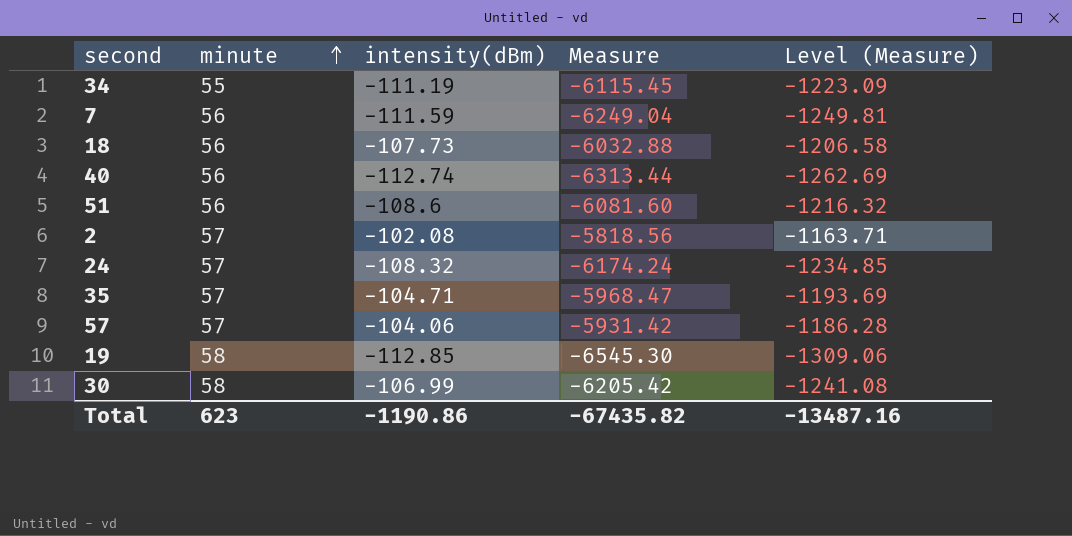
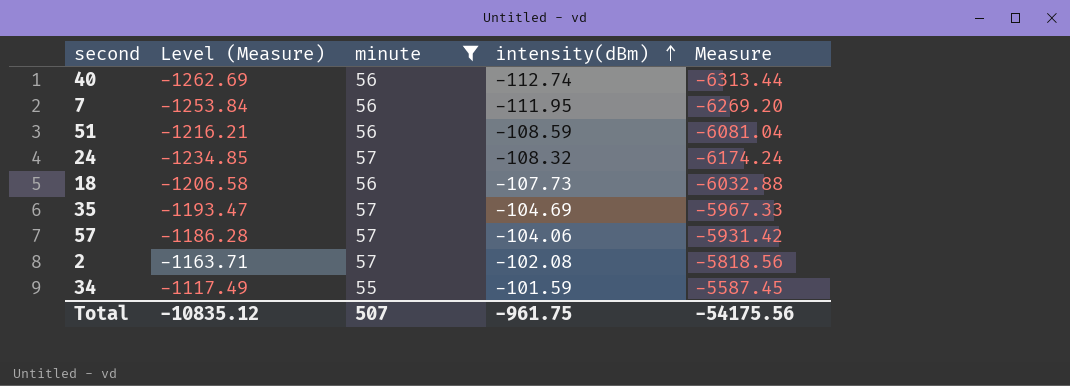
filter: none -> minute != 58
row order: minute ascending -> intensity(dBm) ascending
column Level (Measure) | position: 5 -> 2
7 | Level (Measure): -1249.81 -> -1253.84
7 | intensity(dBm): -111.59 -> -111.95
7 | Measure: -6249.04 -> -6269.20
51 | Level (Measure): -1216.32 -> -1216.21
51 | intensity(dBm): -108.6 -> -108.59
51 | Measure: -6081.60 -> -6081.04
35 | Level (Measure): -1193.69 -> -1193.47
35 | intensity(dBm): -104.71 -> -104.69
35 | Measure: -5968.47 -> -5967.33
34 | Level (Measure): -1223.09 -> -1117.49
34 | intensity(dBm): -111.19 -> -101.59
34 | Measure: -6115.45 -> -5587.45
Total | Level (Measure): -13487.16 -> -10835.12
Total | minute: 623 -> 507
Total | intensity(dBm): -1190.86 -> -961.75
Total | Measure: -67435.82 -> -54175.56

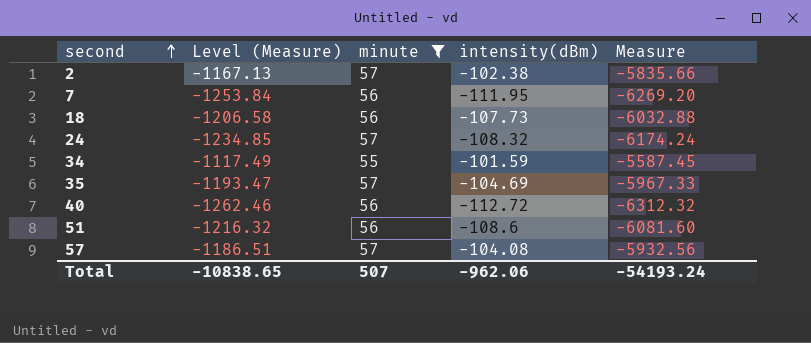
row order: intensity(dBm) ascending -> second ascending
2 | Level (Measure): -1163.71 -> -1167.13
2 | intensity(dBm): -102.08 -> -102.38
2 | Measure: -5818.56 -> -5835.66
40 | Level (Measure): -1262.69 -> -1262.46
40 | intensity(dBm): -112.74 -> -112.72
40 | Measure: -6313.44 -> -6312.32
51 | Level (Measure): -1216.21 -> -1216.32
51 | intensity(dBm): -108.59 -> -108.6
51 | Measure: -6081.04 -> -6081.60
57 | Level (Measure): -1186.28 -> -1186.51
57 | intensity(dBm): -104.06 -> -104.08
57 | Measure: -5931.42 -> -5932.56
Total | Level (Measure): -10835.12 -> -10838.65
Total | intensity(dBm): -961.75 -> -962.06
Total | Measure: -54175.56 -> -54193.24

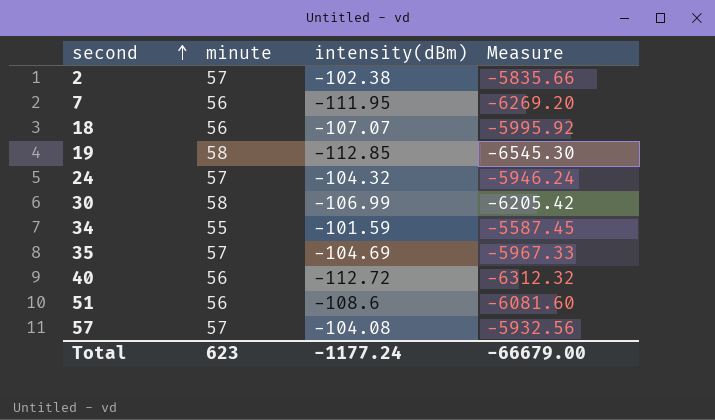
filter: minute != 58 -> none
column Level (Measure) | formula: [Measure] * 0.2 -> none
18 | intensity(dBm): -107.73 -> -107.07
18 | Measure: -6032.88 -> -5995.92
24 | intensity(dBm): -108.32 -> -104.32
24 | Measure: -6174.24 -> -5946.24
Total | minute: 507 -> 623
Total | intensity(dBm): -962.06 -> -1177.24
Total | Measure: -54193.24 -> -66679.00

